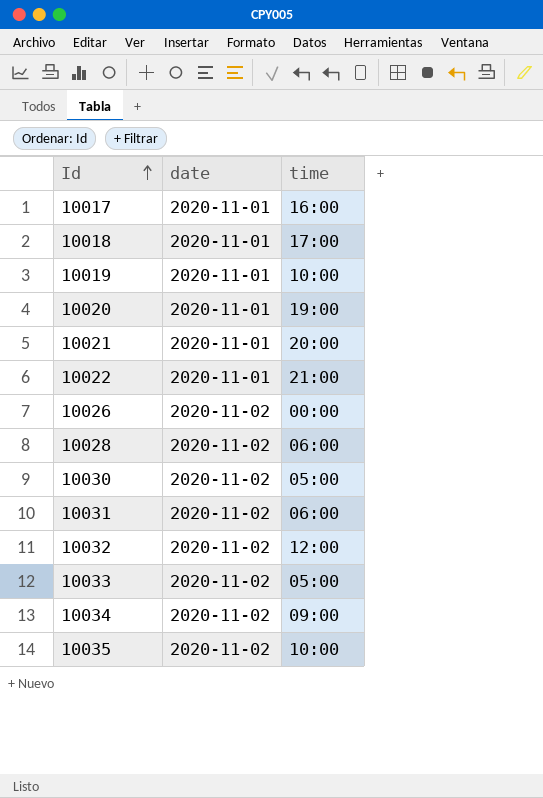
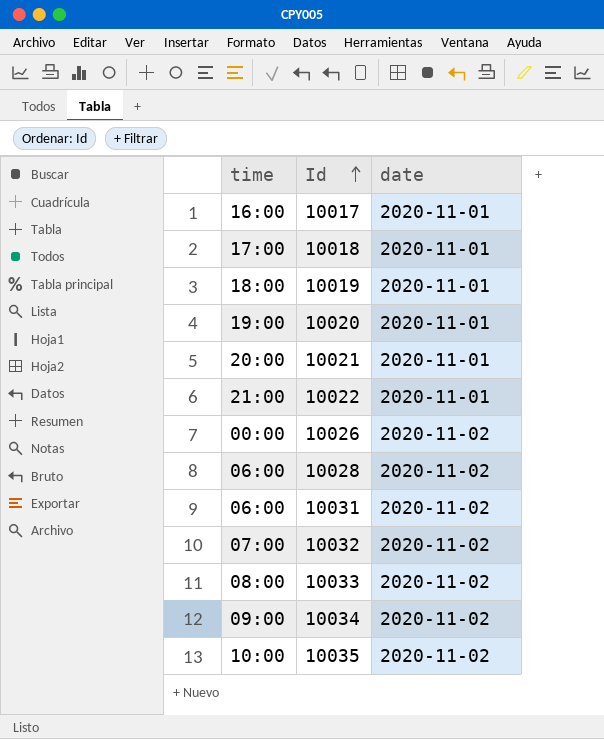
column time | position: 3 -> 1
row 10030: 2020-11-02 | 05:00 -> none
10019 | time: 10:00 -> 18:00
10032 | time: 12:00 -> 07:00
10033 | time: 05:00 -> 08:00

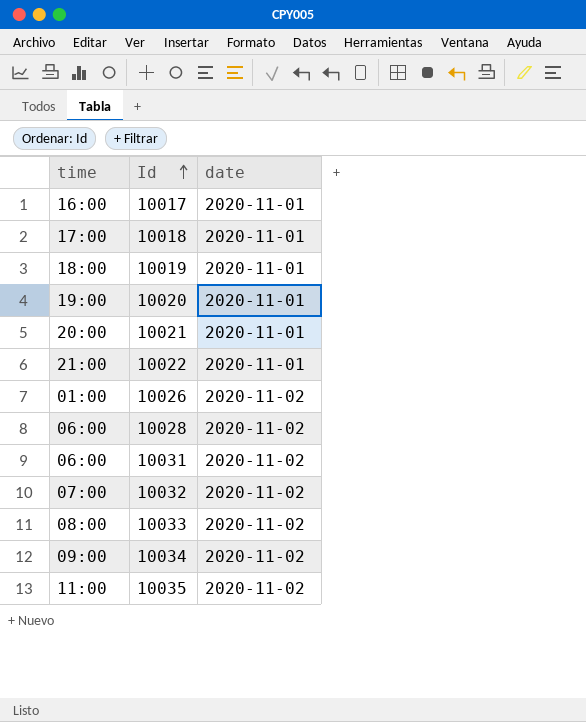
10026 | time: 00:00 -> 01:00
10035 | time: 10:00 -> 11:00

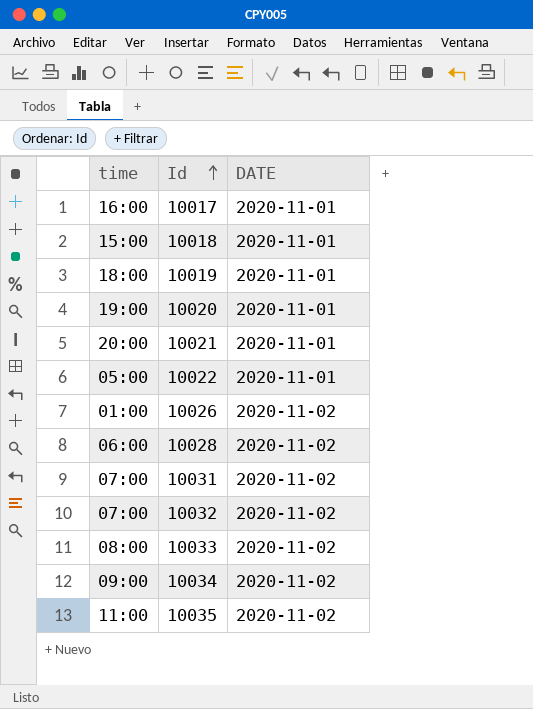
column name: date -> DATE
10018 | time: 17:00 -> 15:00
10022 | time: 21:00 -> 05:00
10031 | time: 06:00 -> 07:00

